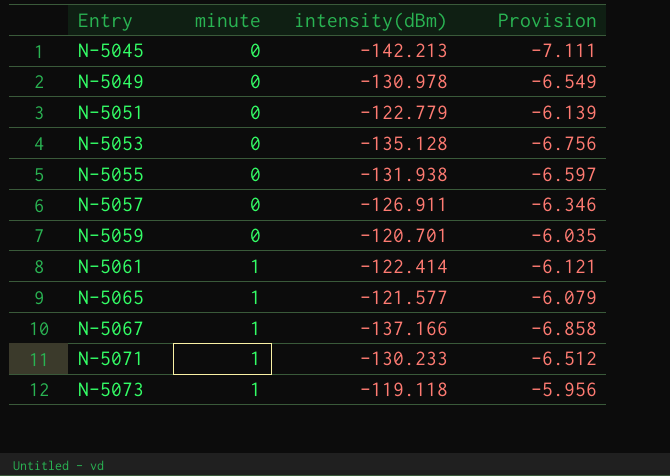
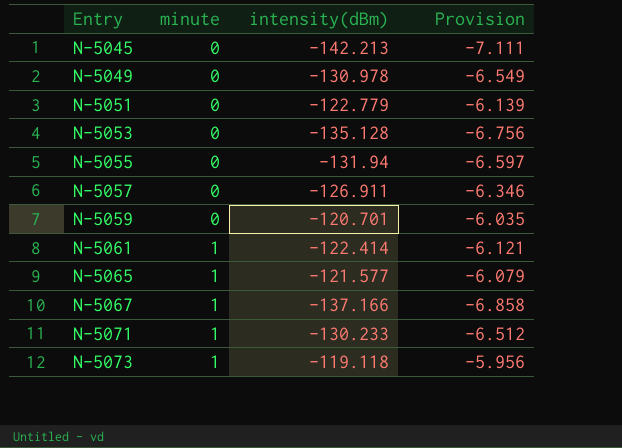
N-5055 | intensity(dBm): -131.938 -> -131.94

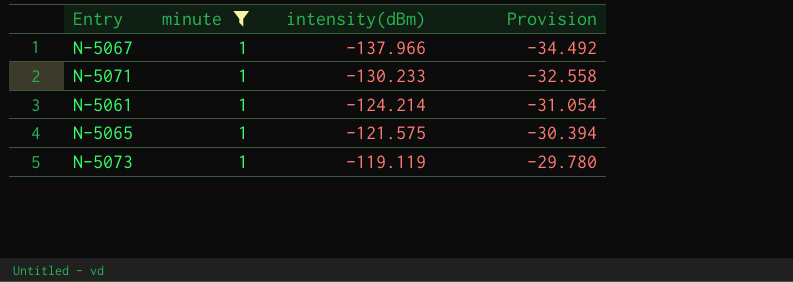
filter: none -> minute = 1
row order: Entry ascending -> intensity(dBm) ascending
column Provision | formula: [intensity(dBm)] * 0.05 -> [intensity(dBm)] * 0.25
N-5067 | intensity(dBm): -137.166 -> -137.966
N-5061 | intensity(dBm): -122.414 -> -124.214
N-5065 | intensity(dBm): -121.577 -> -121.575
N-5073 | intensity(dBm): -119.118 -> -119.119

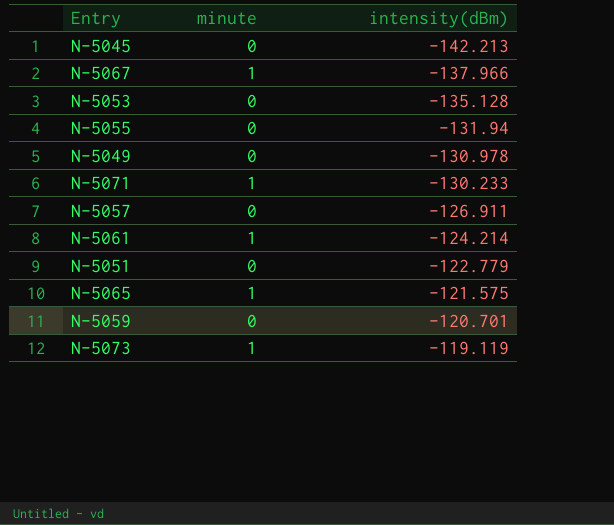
filter: minute = 1 -> none
column Provision | formula: [intensity(dBm)] * 0.25 -> none

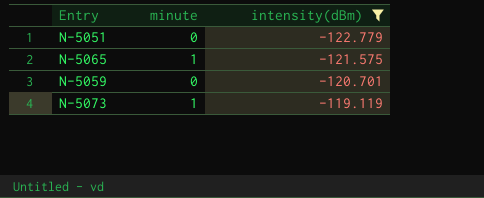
filter: none -> intensity(dBm) >= -122.779

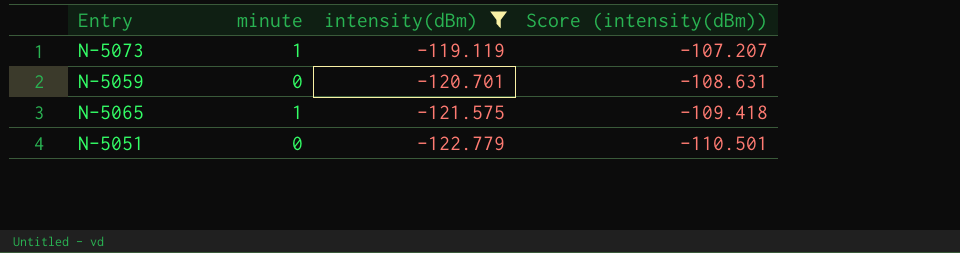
row order: intensity(dBm) ascending -> intensity(dBm) descending
column Score (intensity(dBm)) | formula: none -> [intensity(dBm)] * 0.9

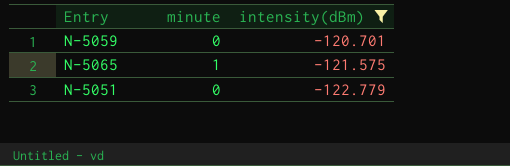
column Score (intensity(dBm)) | formula: [intensity(dBm)] * 0.9 -> none
row N-5073: 1 | -119.119 | -107.207 -> none

